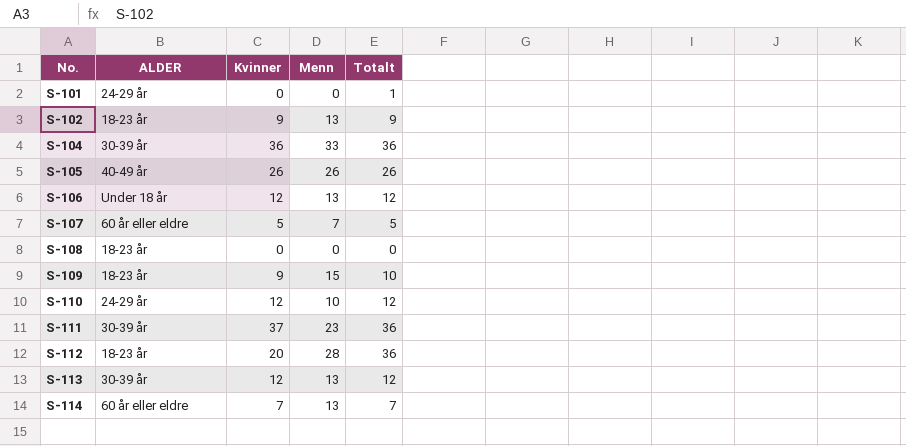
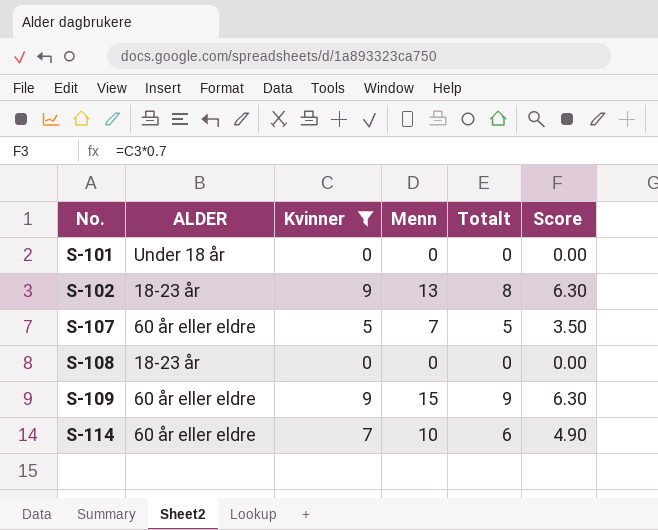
filter: none -> Kvinner <= 9
column Score | formula: none -> [Kvinner] * 0.7
S-101 | ALDER: 24-29 år -> Under 18 år
S-101 | Totalt: 1 -> 0
S-102 | Totalt: 9 -> 8
S-109 | ALDER: 18-23 år -> 60 år eller eldre
S-109 | Totalt: 10 -> 9
S-114 | Menn: 13 -> 10
S-114 | Totalt: 7 -> 6

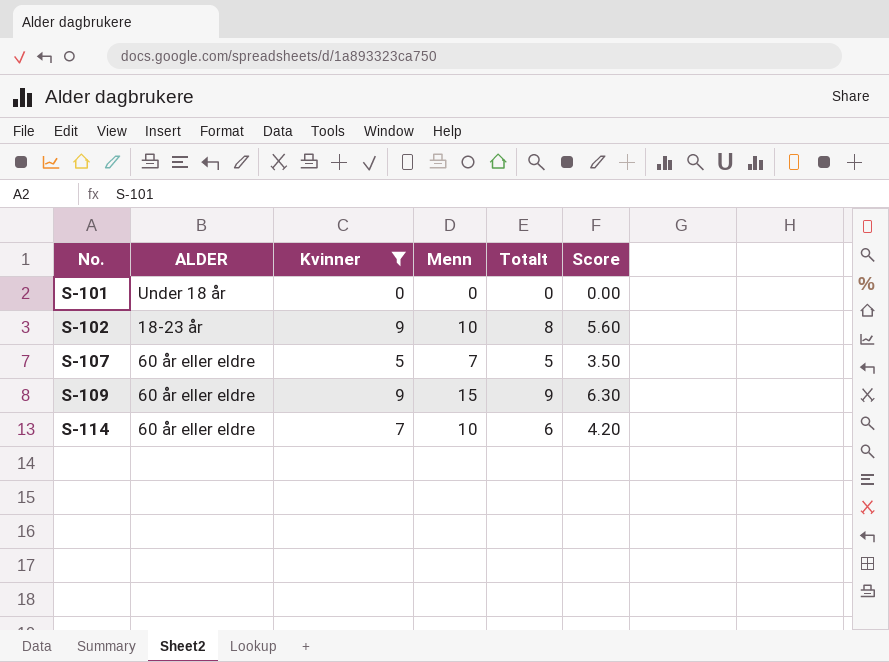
column Score | formula: [Kvinner] * 0.7 -> [Totalt] * 0.7
row S-108: 18-23 år | 0 | 0 | 0 | 0.00 -> none
S-102 | Menn: 13 -> 10

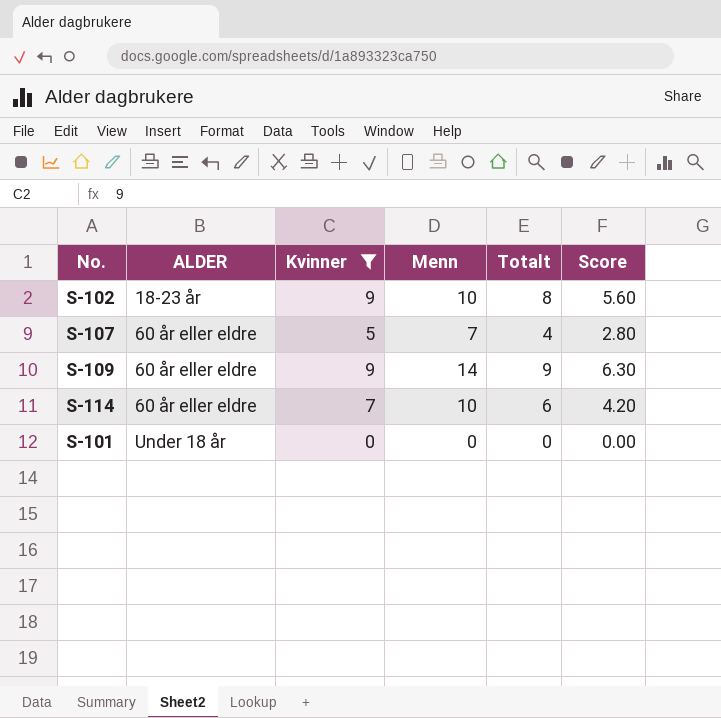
row order: No. ascending -> ALDER ascending
S-107 | Totalt: 5 -> 4
S-107 | Score: 3.50 -> 2.80
S-109 | Menn: 15 -> 14

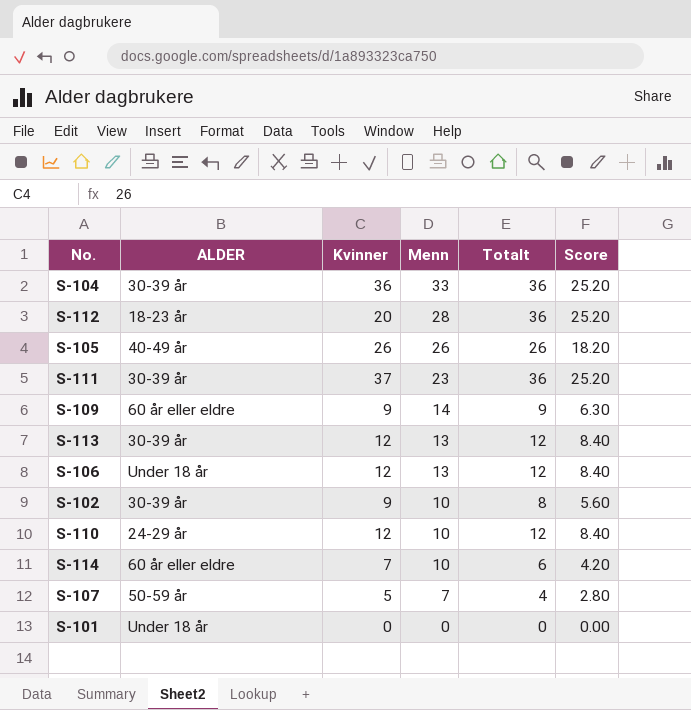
filter: Kvinner <= 9 -> none
row order: ALDER ascending -> Menn descending
S-102 | ALDER: 18-23 år -> 30-39 år
S-107 | ALDER: 60 år eller eldre -> 50-59 år

